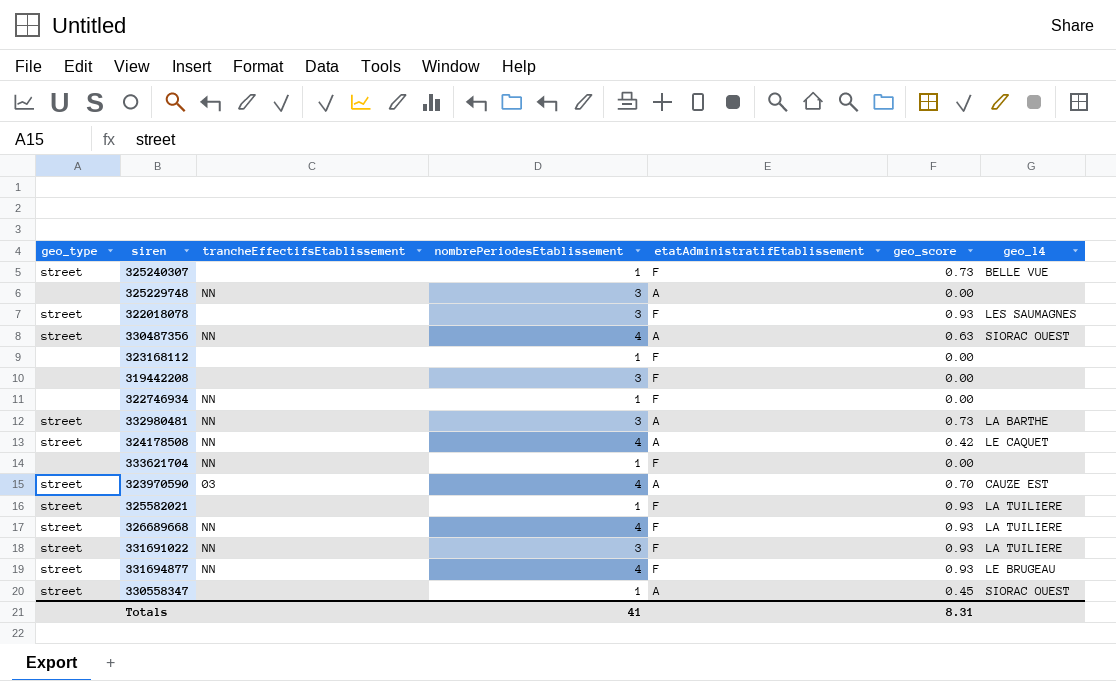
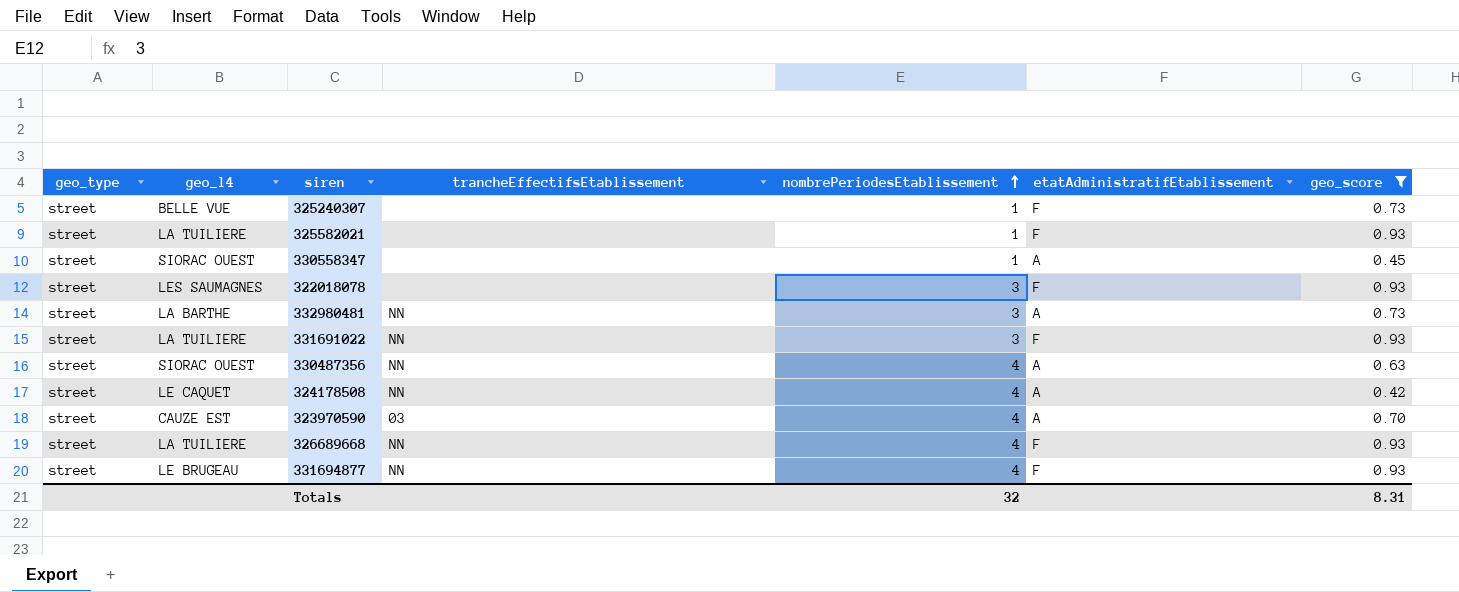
filter: none -> geo_score != 0.00
row order: none -> nombrePeriodesEtablissement ascending
column geo_l4 | position: 7 -> 2
Totals | nombrePeriodesEtablissement: 41 -> 32

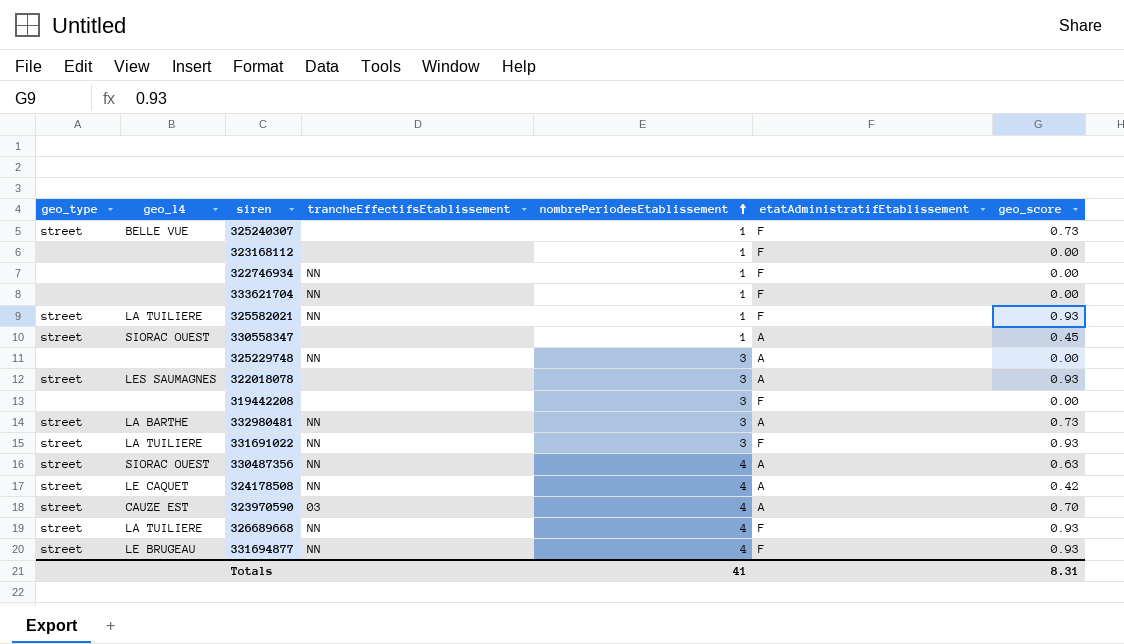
filter: geo_score != 0.00 -> none
325582021 | trancheEffectifsEtablissement: none -> NN
322018078 | etatAdministratifEtablissement: F -> A
Totals | nombrePeriodesEtablissement: 32 -> 41

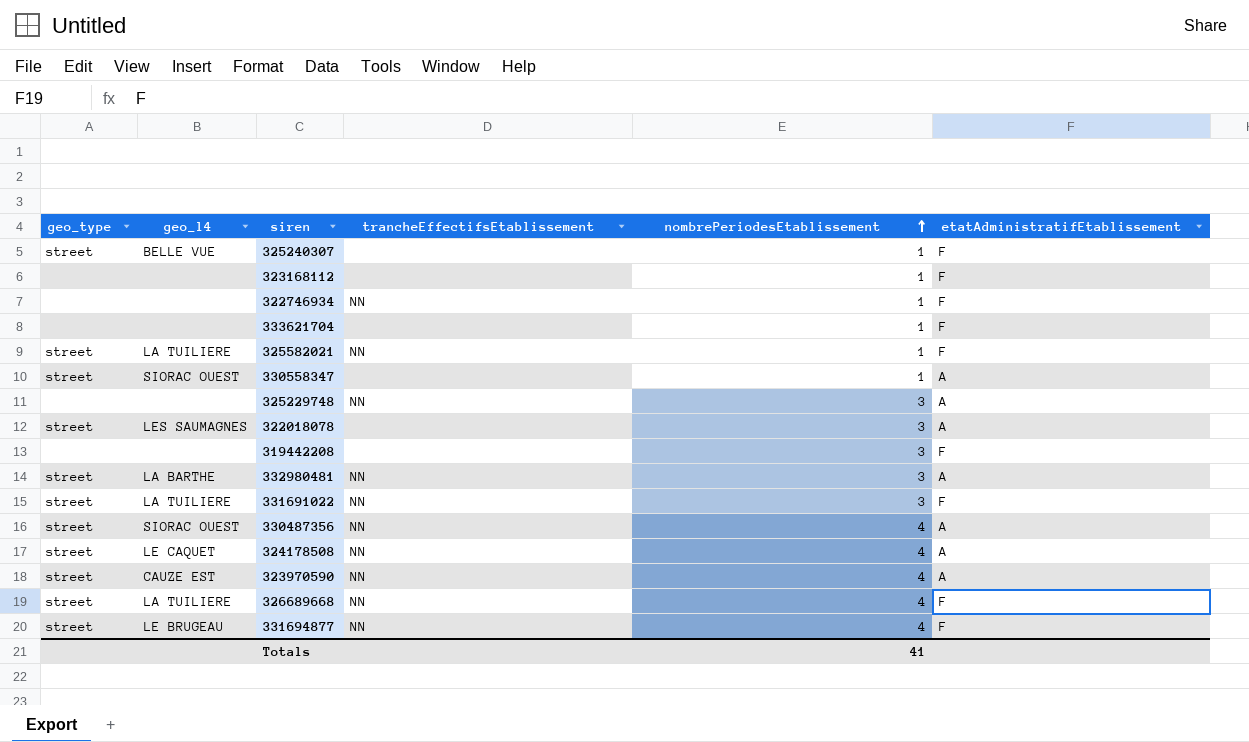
column geo_score | position: 7 -> none
333621704 | trancheEffectifsEtablissement: NN -> none
323970590 | trancheEffectifsEtablissement: 03 -> NN

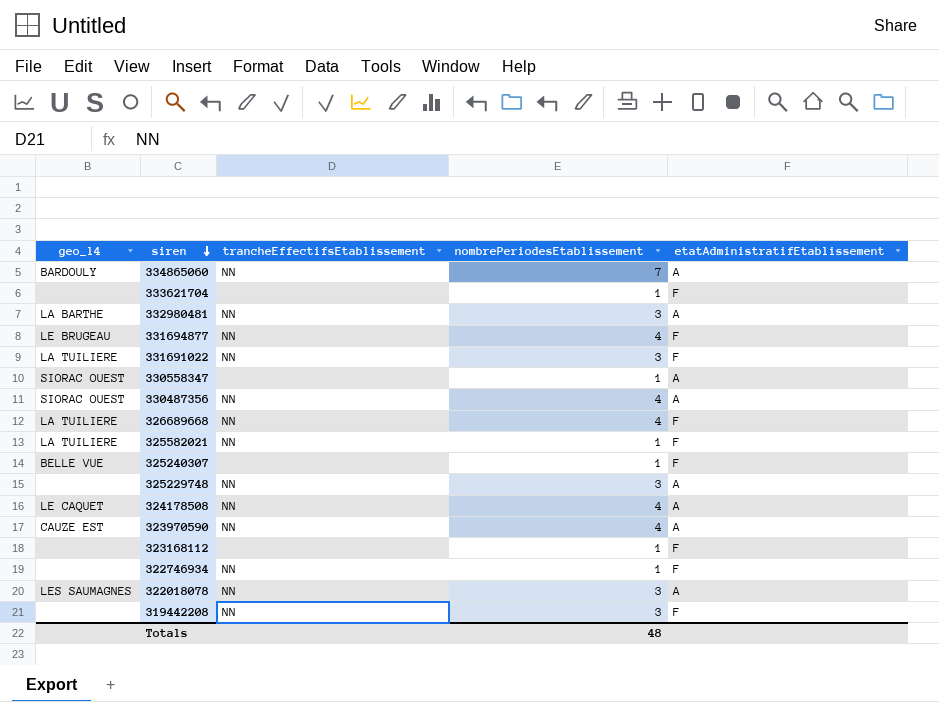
row order: nombrePeriodesEtablissement ascending -> siren descending
column geo_type | position: 1 -> none
row 334865060: none -> BARDOULY | NN | 7 | A
322018078 | trancheEffectifsEtablissement: none -> NN
319442208 | trancheEffectifsEtablissement: none -> NN
Totals | nombrePeriodesEtablissement: 41 -> 48

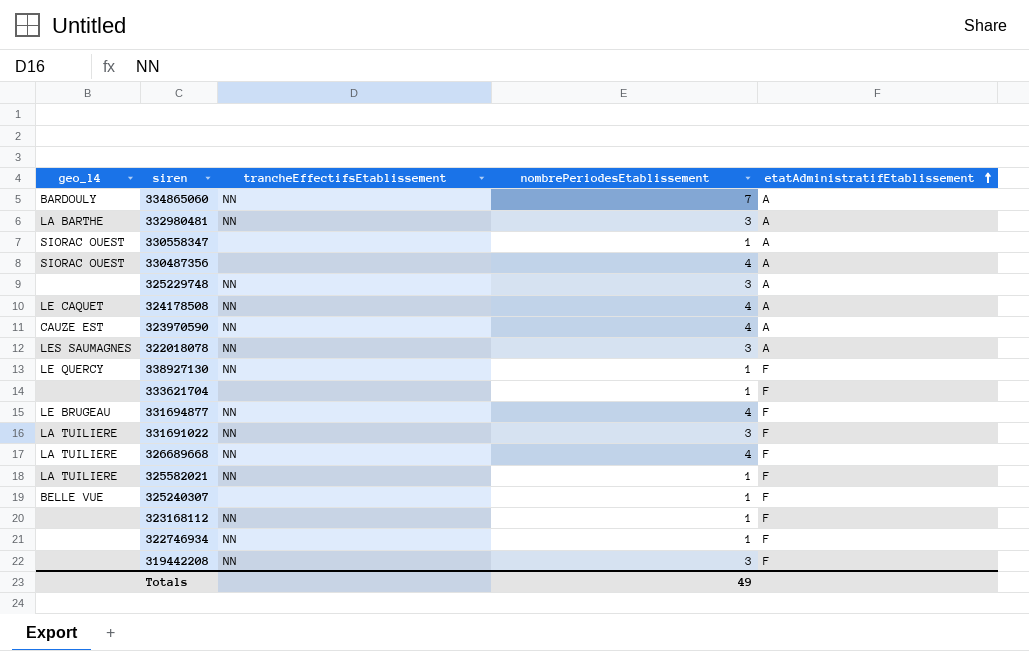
row order: siren descending -> etatAdministratifEtablissement ascending
330487356 | trancheEffectifsEtablissement: NN -> none
row 338927130: none -> LE QUERCY | NN | 1 | F
323168112 | trancheEffectifsEtablissement: none -> NN
Totals | nombrePeriodesEtablissement: 48 -> 49

